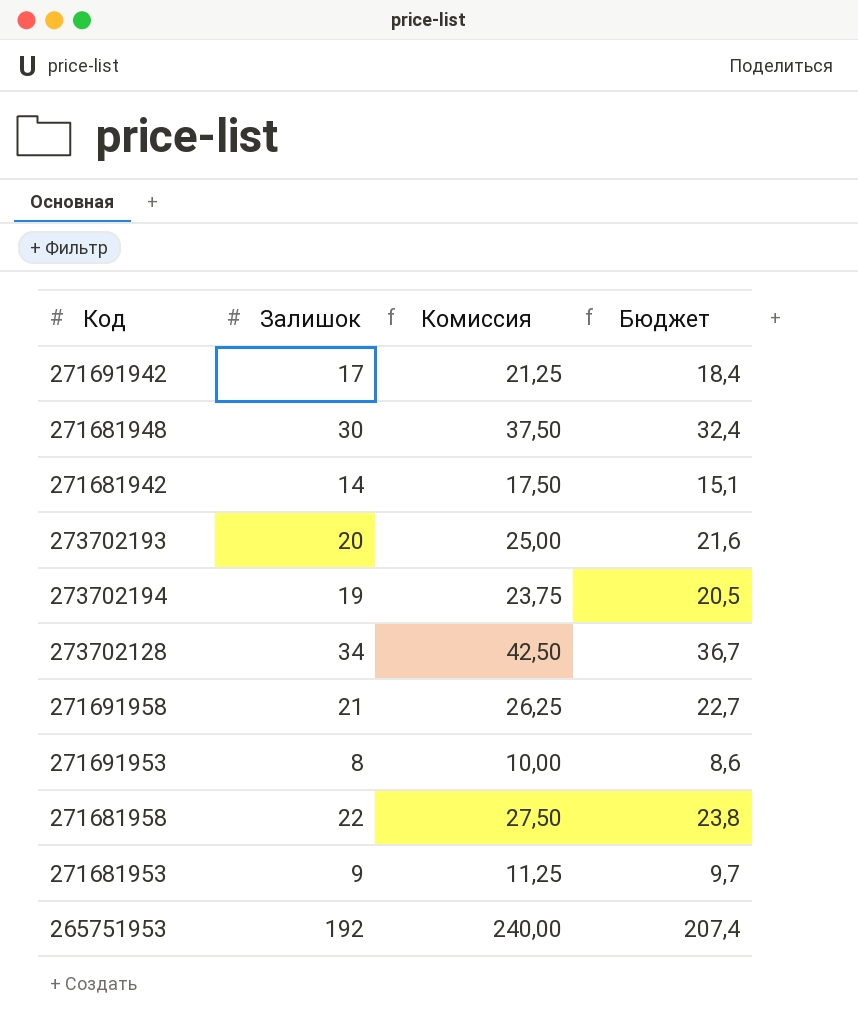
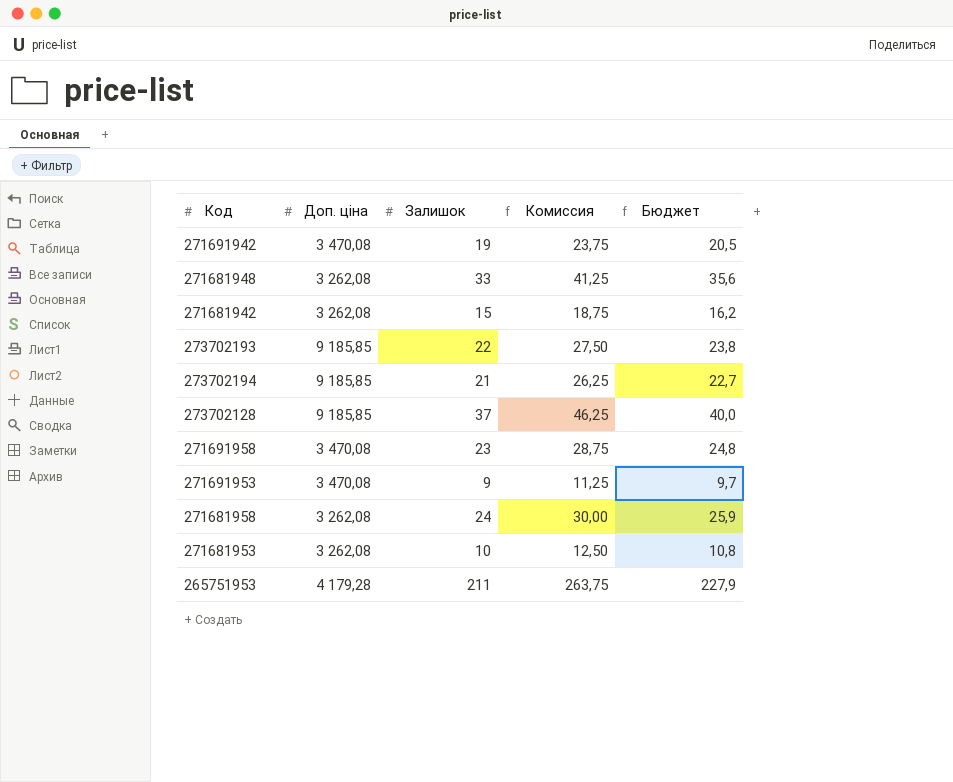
column Доп. ціна | position: none -> 2
271691942 | Залишок: 17 -> 19
271691942 | Комиссия: 21,25 -> 23,75
271691942 | Бюджет: 18,4 -> 20,5
271681948 | Залишок: 30 -> 33
271681948 | Комиссия: 37,50 -> 41,25
271681948 | Бюджет: 32,4 -> 35,6
271681942 | Залишок: 14 -> 15
271681942 | Комиссия: 17,50 -> 18,75
271681942 | Бюджет: 15,1 -> 16,2
273702193 | Залишок: 20 -> 22
273702193 | Комиссия: 25,00 -> 27,50
273702193 | Бюджет: 21,6 -> 23,8
273702194 | Залишок: 19 -> 21
273702194 | Комиссия: 23,75 -> 26,25
273702194 | Бюджет: 20,5 -> 22,7
273702128 | Залишок: 34 -> 37
273702128 | Комиссия: 42,50 -> 46,25
273702128 | Бюджет: 36,7 -> 40,0
271691958 | Залишок: 21 -> 23
271691958 | Комиссия: 26,25 -> 28,75
271691958 | Бюджет: 22,7 -> 24,8
271691953 | Залишок: 8 -> 9
271691953 | Комиссия: 10,00 -> 11,25
271691953 | Бюджет: 8,6 -> 9,7
271681958 | Залишок: 22 -> 24
271681958 | Комиссия: 27,50 -> 30,00
271681958 | Бюджет: 23,8 -> 25,9
271681953 | Залишок: 9 -> 10
271681953 | Комиссия: 11,25 -> 12,50
271681953 | Бюджет: 9,7 -> 10,8
265751953 | Залишок: 192 -> 211
265751953 | Комиссия: 240,00 -> 263,75
265751953 | Бюджет: 207,4 -> 227,9

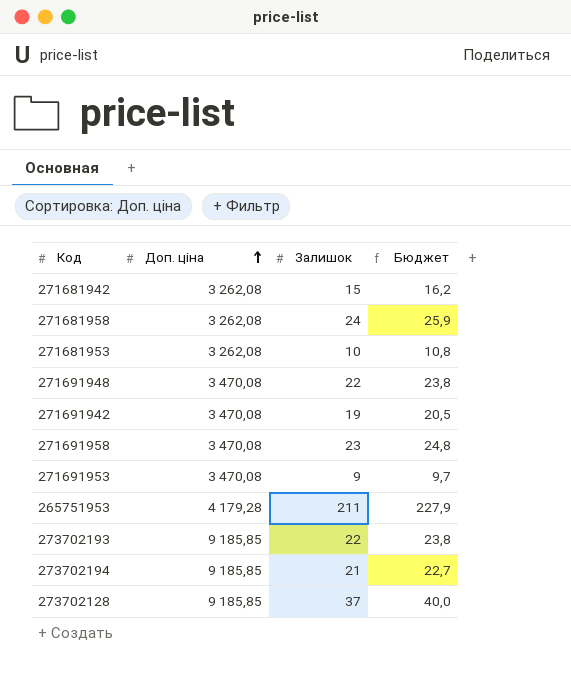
row order: none -> Доп. ціна ascending
column Комиссия | formula: [Залишок] * 1,25 -> none
row 271681948: 3 262,08 | 33 | 41,25 | 35,6 -> none
row 271691948: none -> 3 470,08 | 22 | 23,8

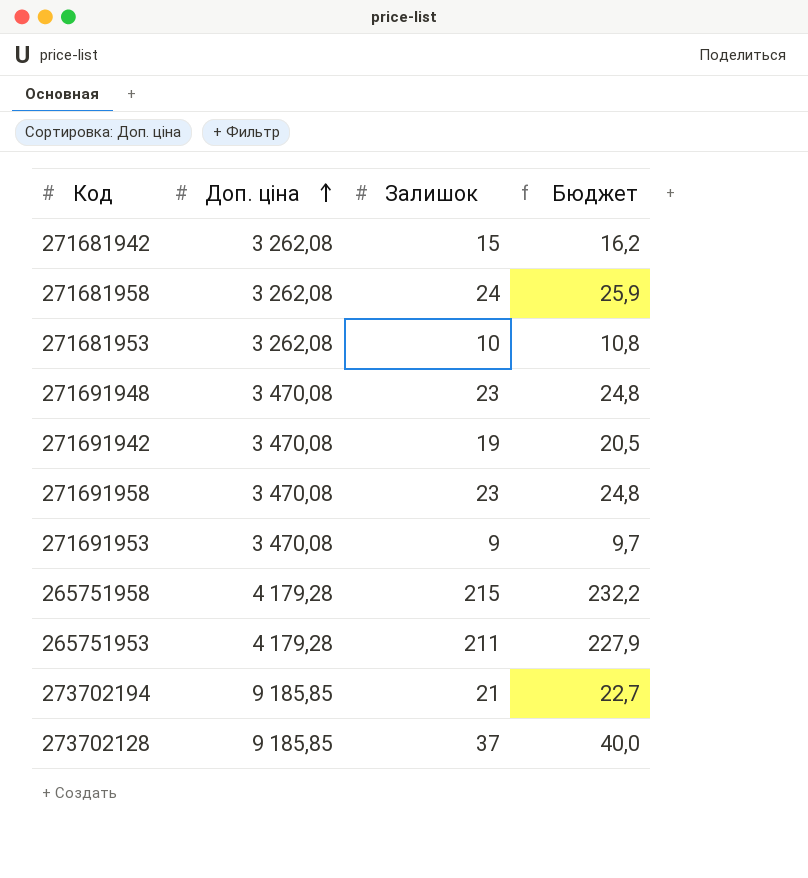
row 273702193: 9 185,85 | 22 | 23,8 -> none
271691948 | Залишок: 22 -> 23
271691948 | Бюджет: 23,8 -> 24,8
row 265751958: none -> 4 179,28 | 215 | 232,2

